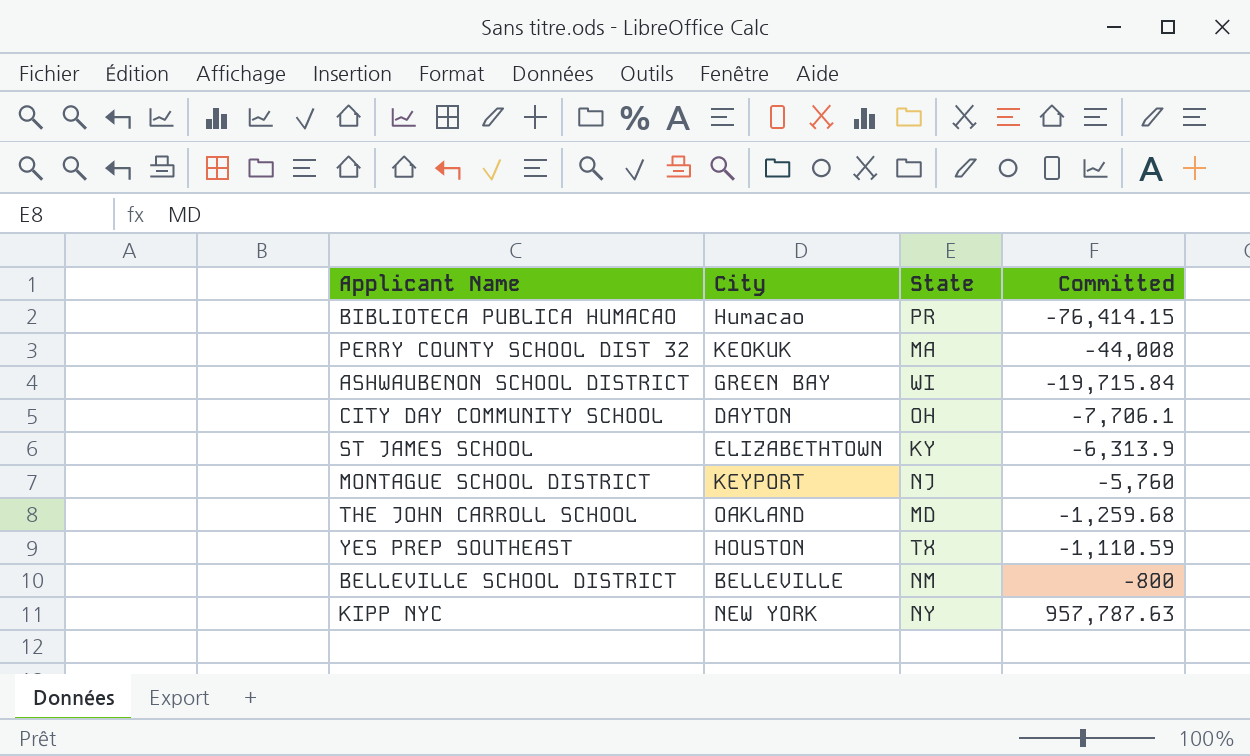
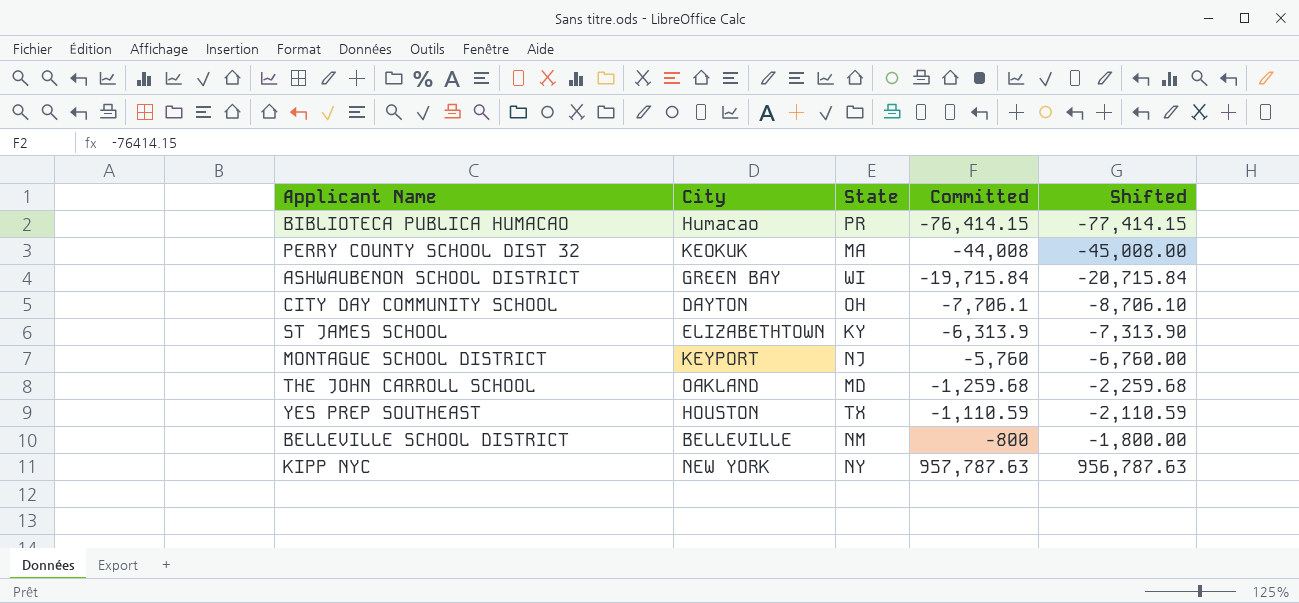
column Shifted | formula: none -> [Committed] - 1000

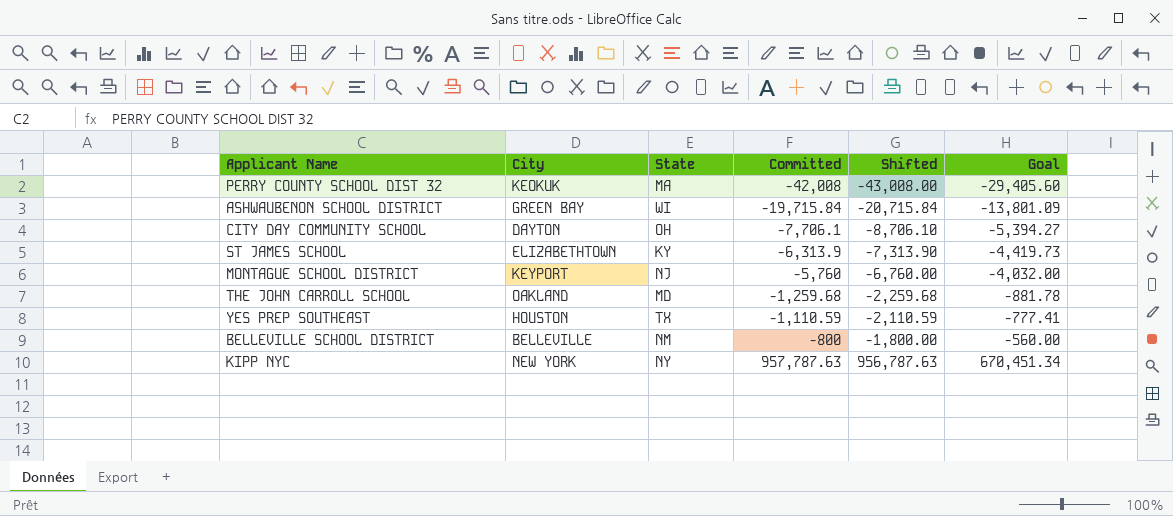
column Goal | formula: none -> [Committed] * 0.7
row BIBLIOTECA PUBLICA HUMACAO: Humacao | PR | -76,414.15 | -77,414.15 -> none
PERRY COUNTY SCHOOL DIST 32 | Committed: -44,008 -> -42,008
PERRY COUNTY SCHOOL DIST 32 | Shifted: -45,008.00 -> -43,008.00

